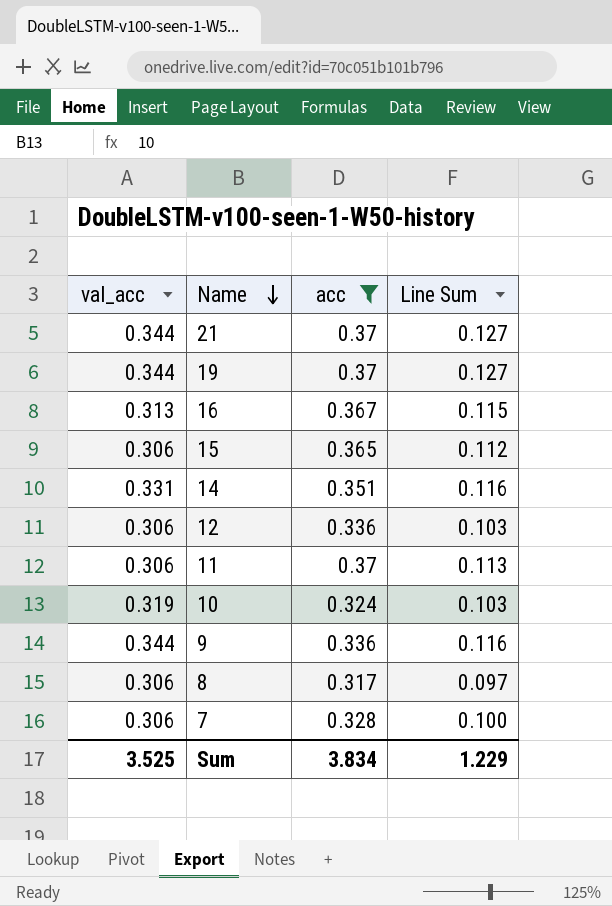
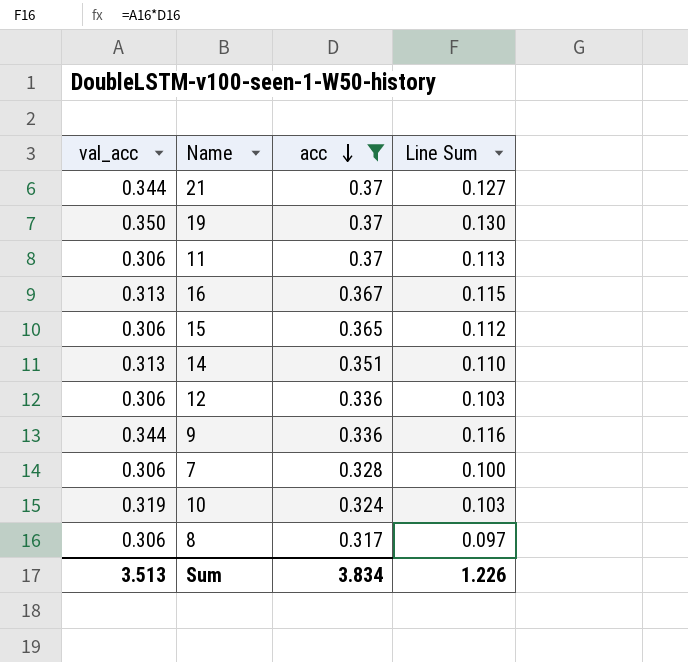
row order: Name descending -> acc descending
19 | val_acc: 0.344 -> 0.350
19 | Line Sum: 0.127 -> 0.130
14 | val_acc: 0.331 -> 0.313
14 | Line Sum: 0.116 -> 0.110
Sum | val_acc: 3.525 -> 3.513
Sum | Line Sum: 1.229 -> 1.226

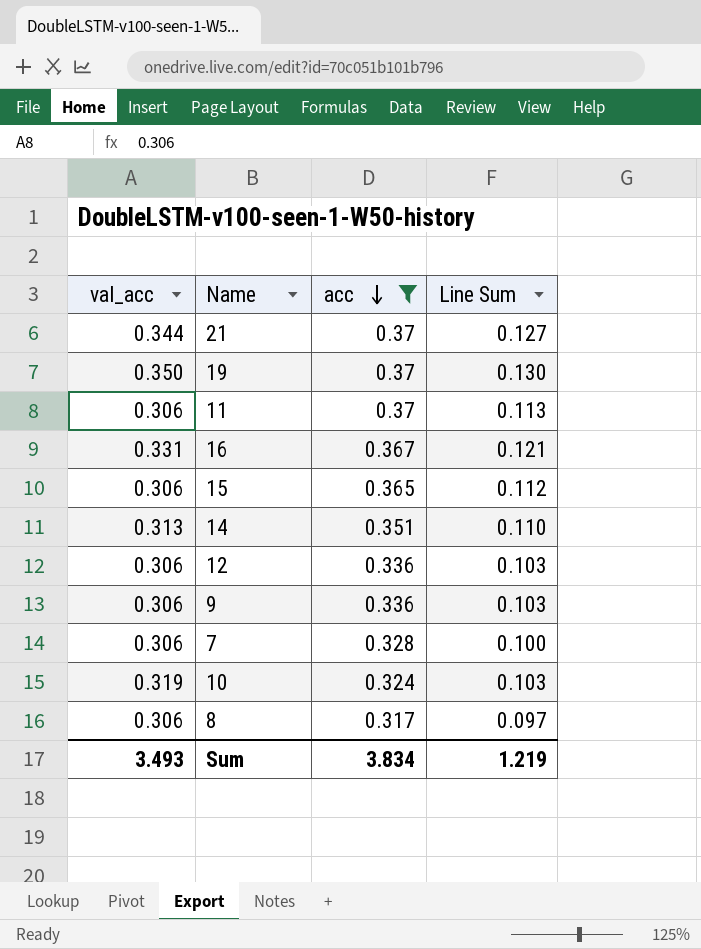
16 | val_acc: 0.313 -> 0.331
16 | Line Sum: 0.115 -> 0.121
9 | val_acc: 0.344 -> 0.306
9 | Line Sum: 0.116 -> 0.103
Sum | val_acc: 3.513 -> 3.493
Sum | Line Sum: 1.226 -> 1.219

